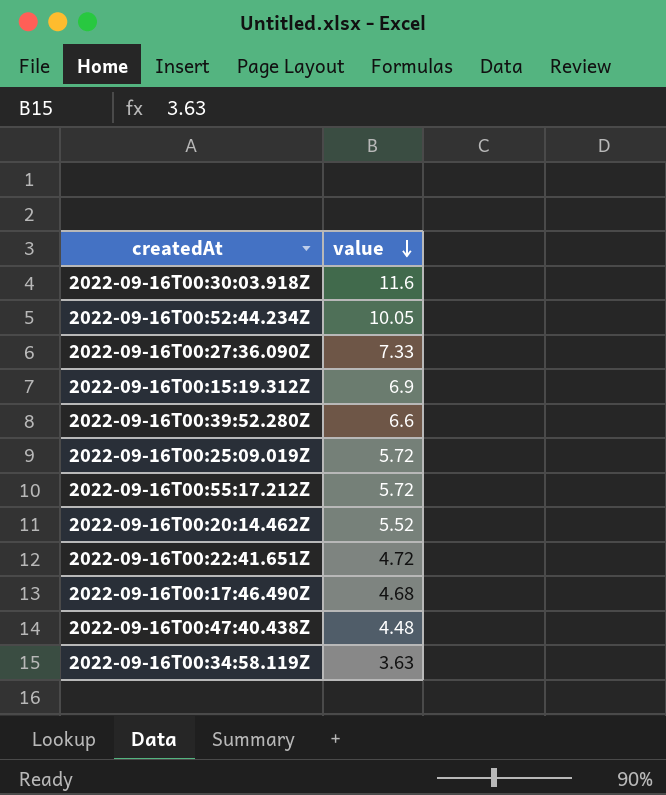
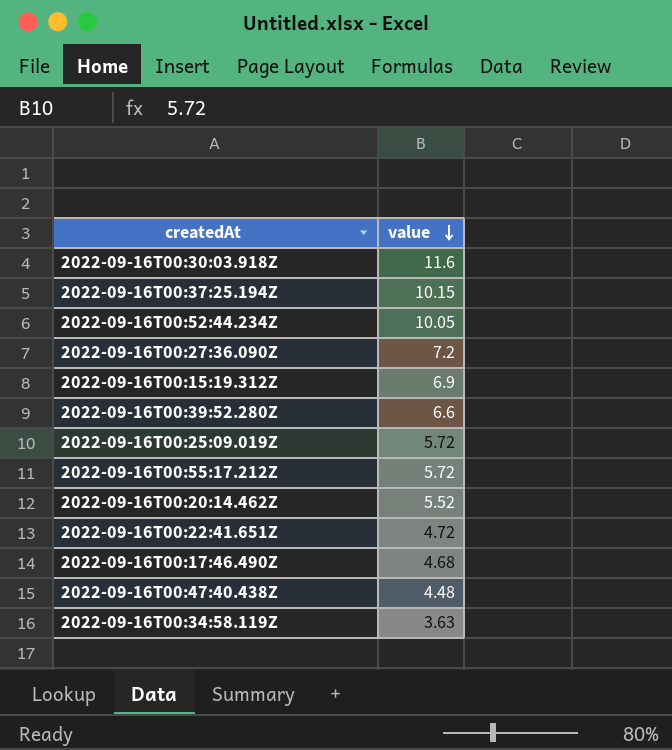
row 2022-09-16T00:37:25.194Z: none -> 10.15
2022-09-16T00:27:36.090Z | value: 7.33 -> 7.2

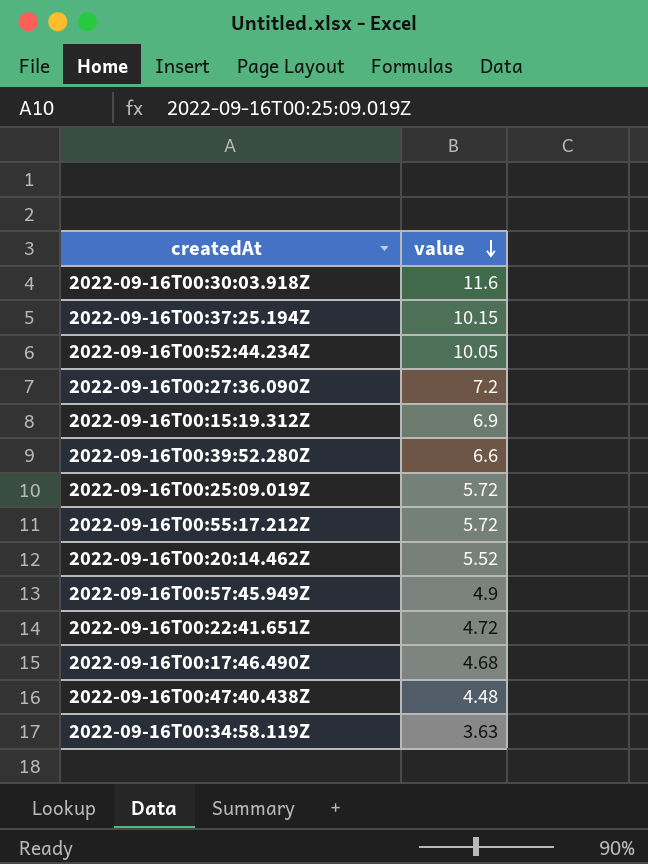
row 2022-09-16T00:57:45.949Z: none -> 4.9

